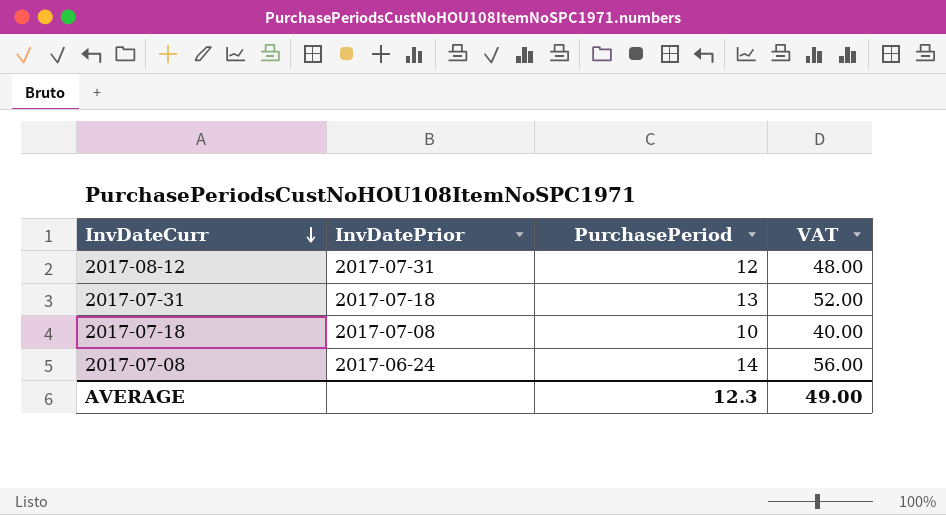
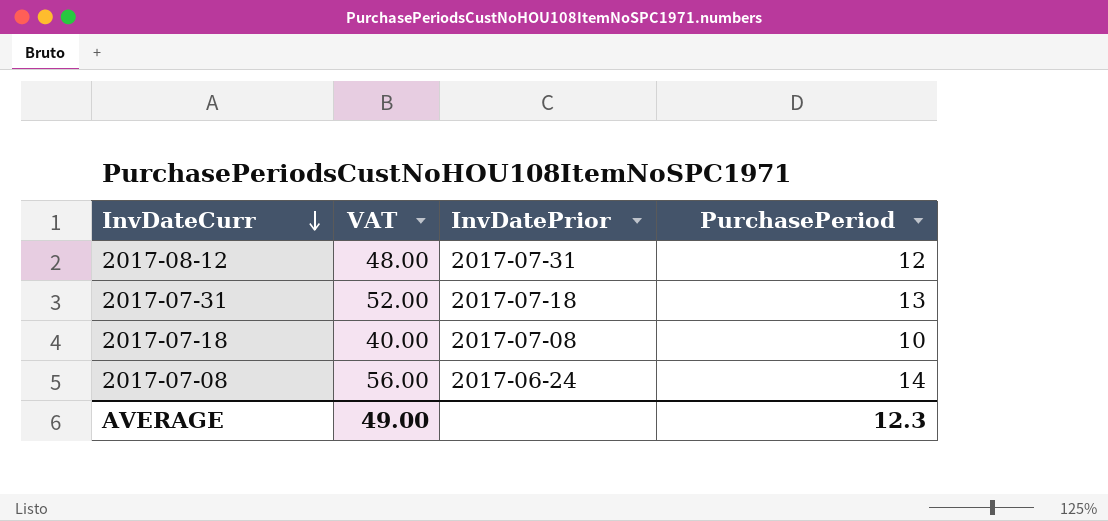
column VAT | position: 4 -> 2

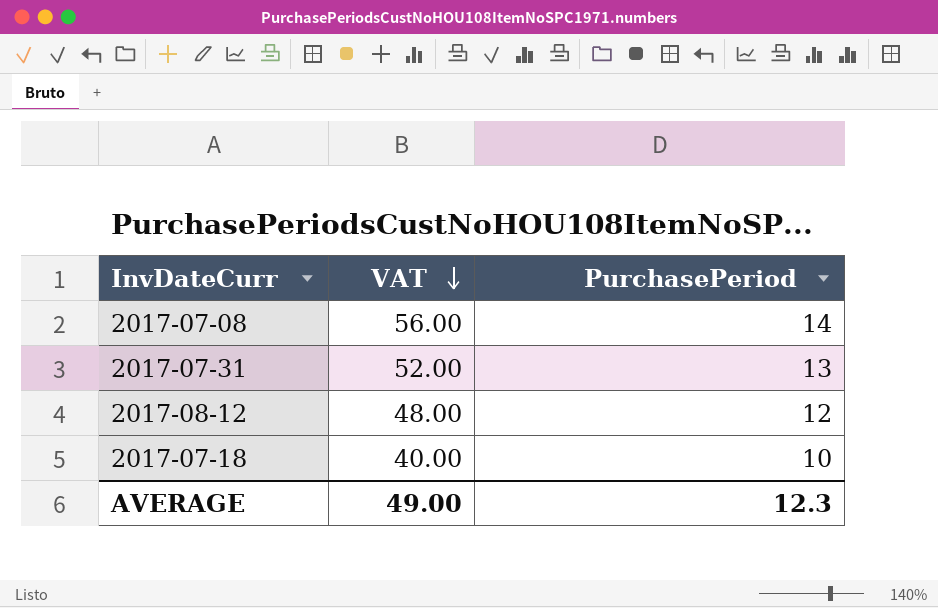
row order: InvDateCurr descending -> VAT descending
column InvDatePrior | position: 3 -> none

